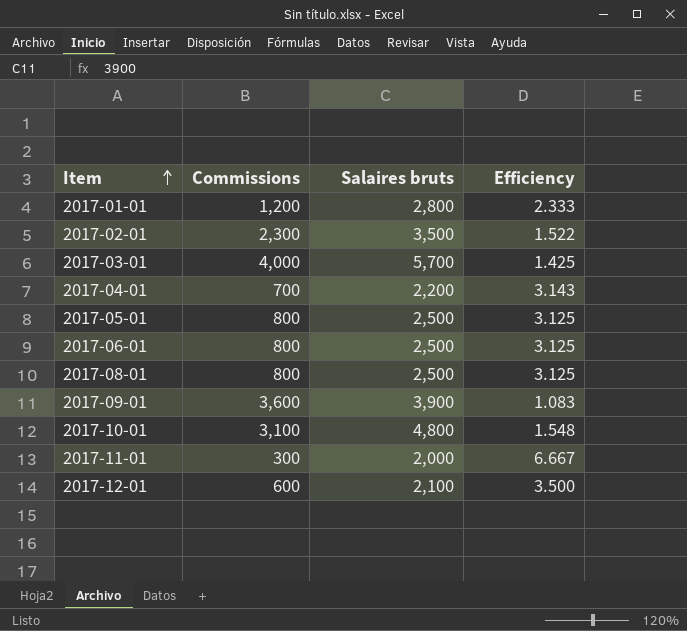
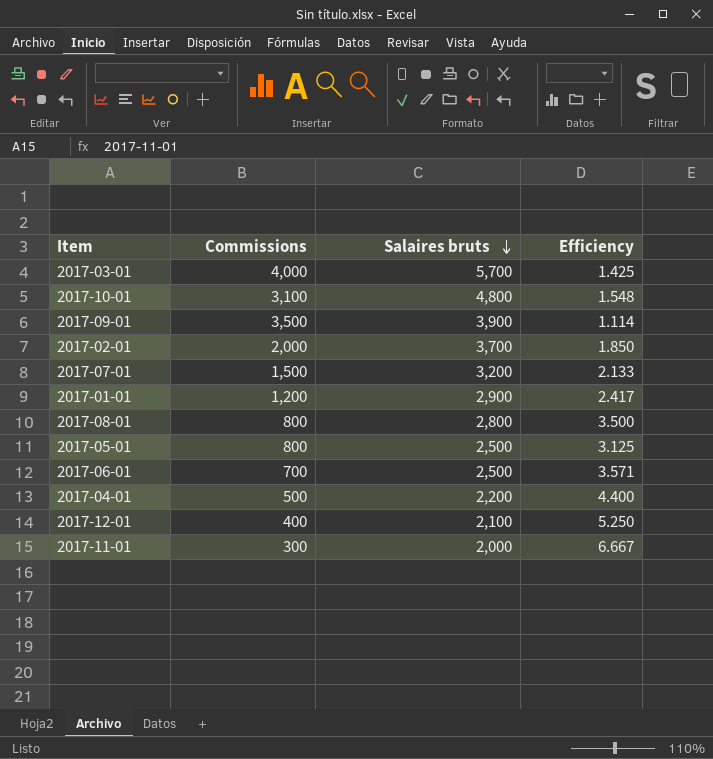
row order: Item ascending -> Salaires bruts descending
2017-09-01 | Commissions: 3,600 -> 3,500
2017-09-01 | Efficiency: 1.083 -> 1.114
2017-02-01 | Commissions: 2,300 -> 2,000
2017-02-01 | Salaires bruts: 3,500 -> 3,700
2017-02-01 | Efficiency: 1.522 -> 1.850
row 2017-07-01: none -> 1,500 | 3,200 | 2.133
2017-01-01 | Salaires bruts: 2,800 -> 2,900
2017-01-01 | Efficiency: 2.333 -> 2.417
2017-08-01 | Salaires bruts: 2,500 -> 2,800
2017-08-01 | Efficiency: 3.125 -> 3.500
2017-06-01 | Commissions: 800 -> 700
2017-06-01 | Efficiency: 3.125 -> 3.571
2017-04-01 | Commissions: 700 -> 500
2017-04-01 | Efficiency: 3.143 -> 4.400
2017-12-01 | Commissions: 600 -> 400
2017-12-01 | Efficiency: 3.500 -> 5.250

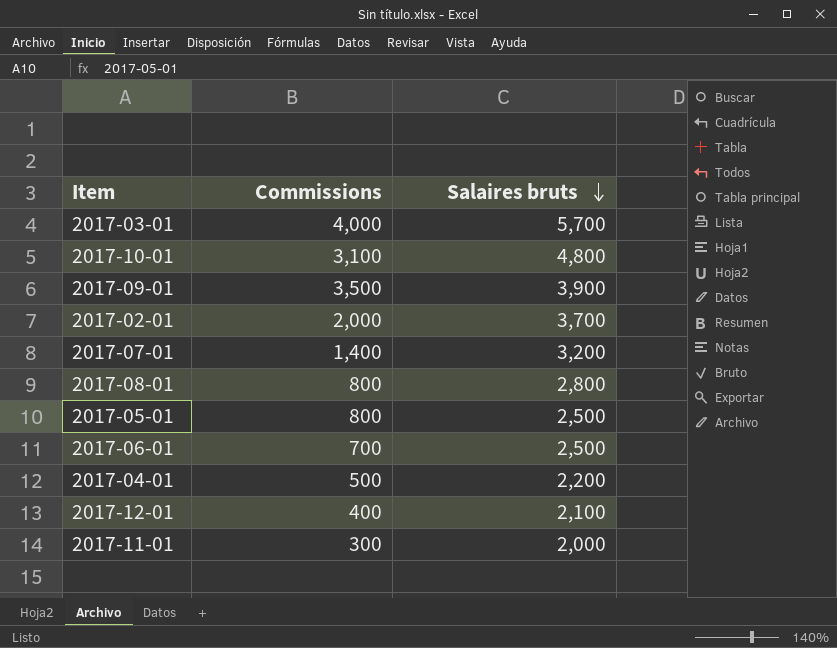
column Efficiency | formula: [Salaires bruts] / [Commissions] -> none
row 2017-01-01: 1,200 | 2,900 | 2.417 -> none
2017-07-01 | Commissions: 1,500 -> 1,400

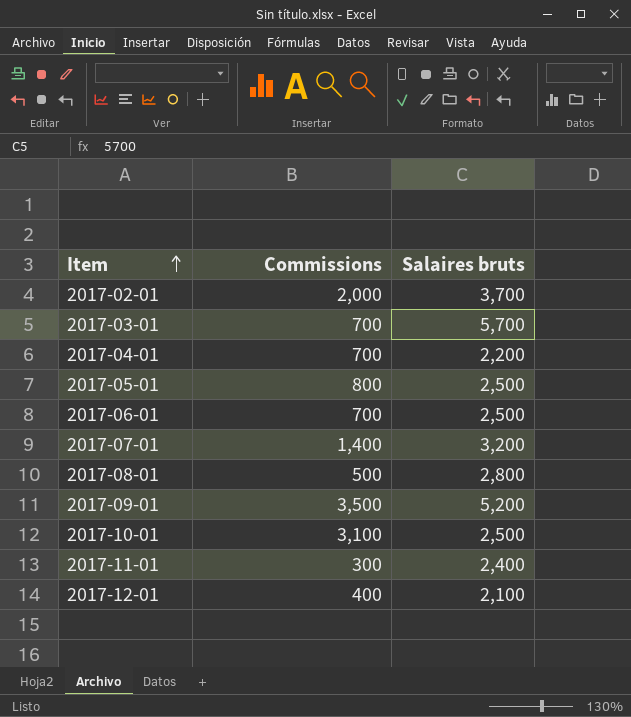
row order: Salaires bruts descending -> Item ascending
2017-03-01 | Commissions: 4,000 -> 700
2017-04-01 | Commissions: 500 -> 700
2017-08-01 | Commissions: 800 -> 500
2017-09-01 | Salaires bruts: 3,900 -> 5,200
2017-10-01 | Salaires bruts: 4,800 -> 2,500
2017-11-01 | Salaires bruts: 2,000 -> 2,400

